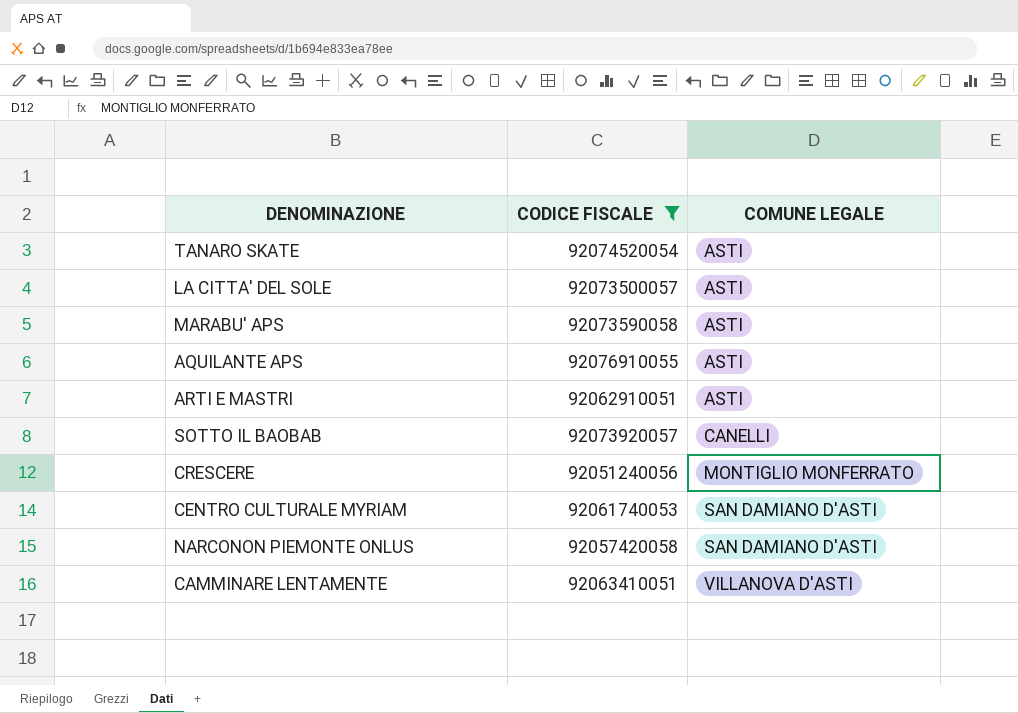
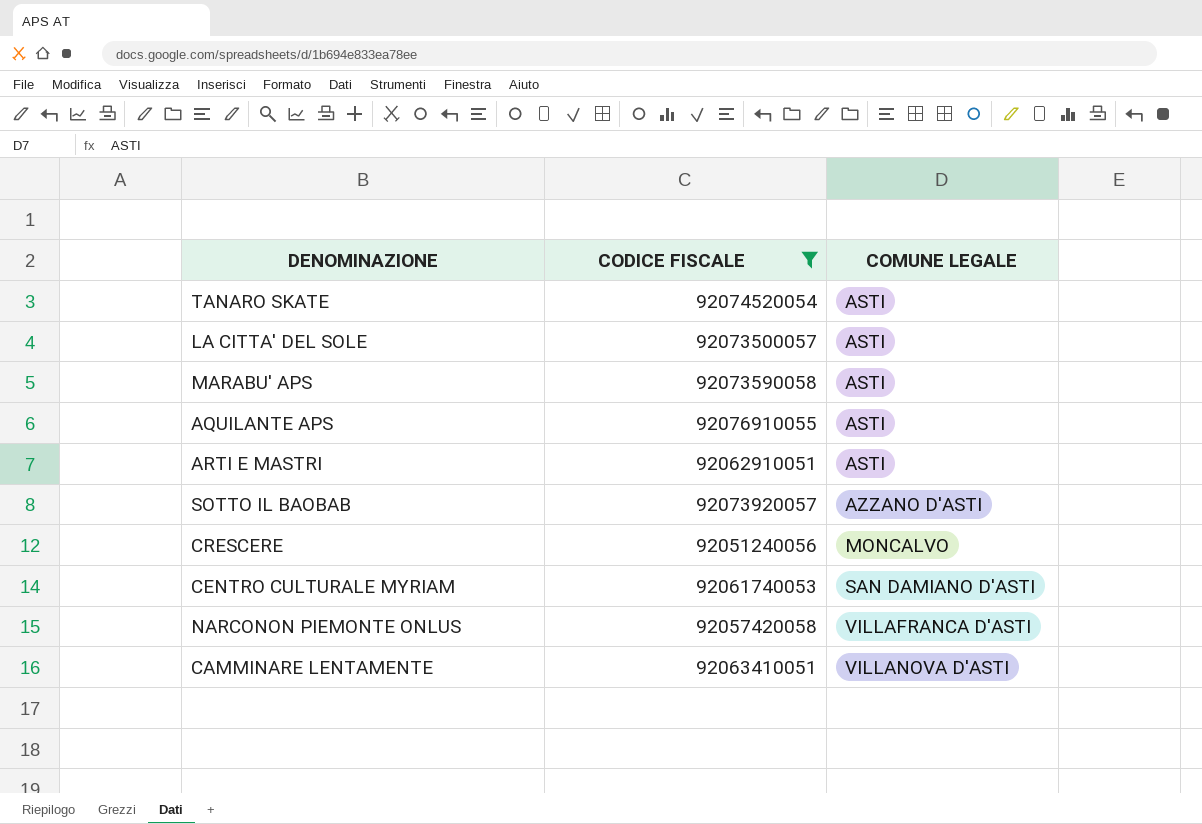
SOTTO IL BAOBAB | COMUNE LEGALE: CANELLI -> AZZANO D'ASTI
CRESCERE | COMUNE LEGALE: MONTIGLIO MONFERRATO -> MONCALVO
NARCONON PIEMONTE ONLUS | COMUNE LEGALE: SAN DAMIANO D'ASTI -> VILLAFRANCA D'ASTI

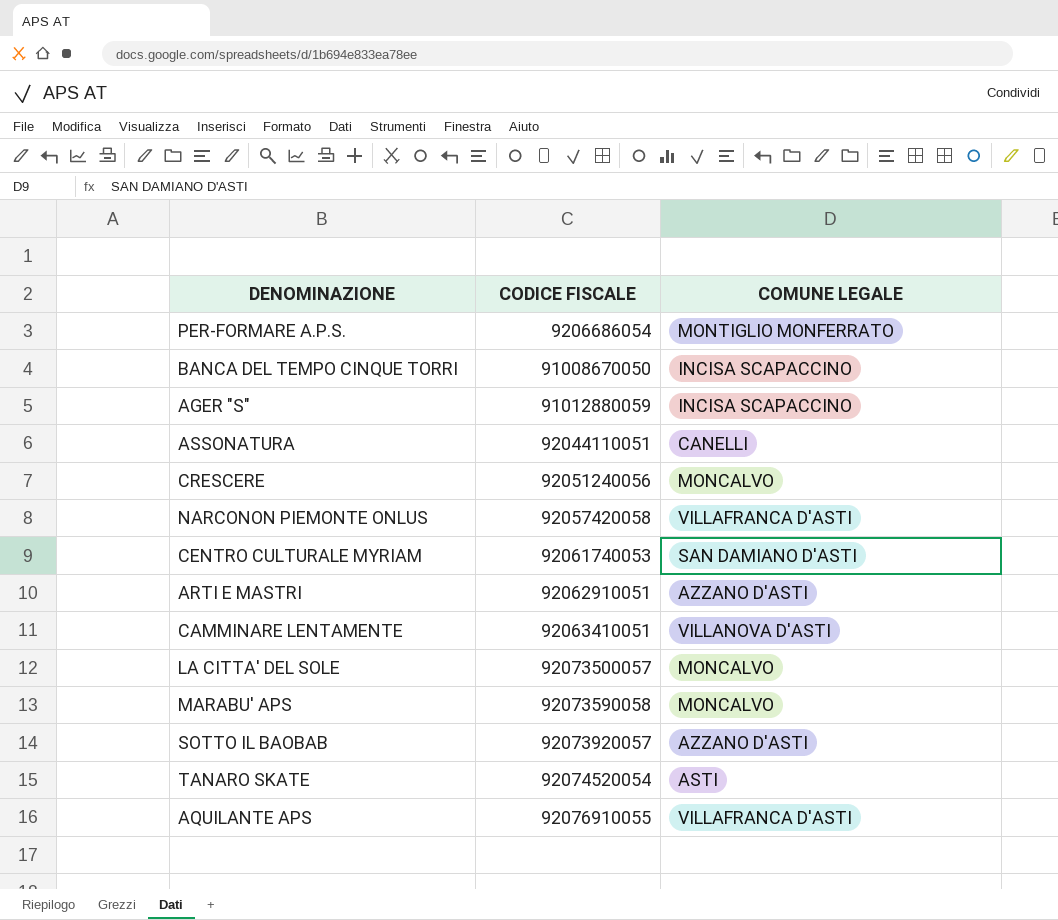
filter: CODICE FISCALE >= 92051240056 -> none
row order: COMUNE LEGALE ascending -> CODICE FISCALE ascending
ARTI E MASTRI | COMUNE LEGALE: ASTI -> AZZANO D'ASTI
LA CITTA' DEL SOLE | COMUNE LEGALE: ASTI -> MONCALVO
MARABU' APS | COMUNE LEGALE: ASTI -> MONCALVO
AQUILANTE APS | COMUNE LEGALE: ASTI -> VILLAFRANCA D'ASTI

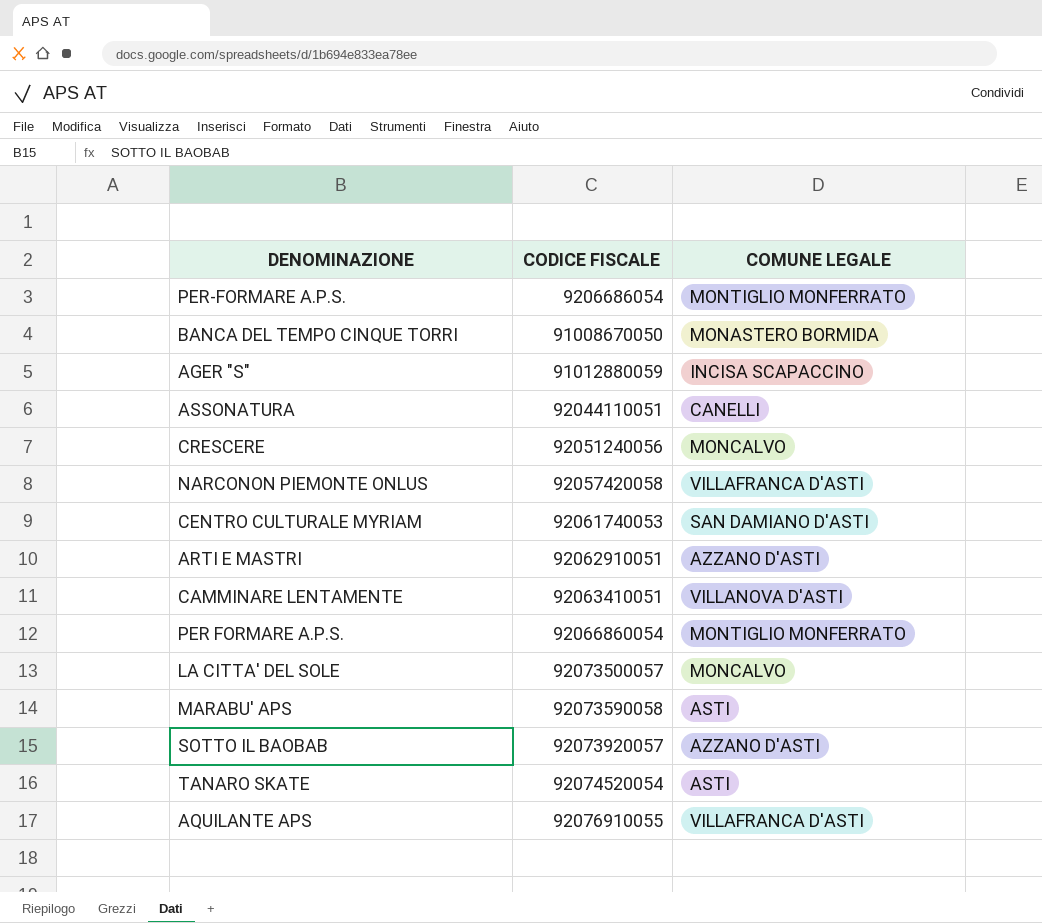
BANCA DEL TEMPO CINQUE TORRI | COMUNE LEGALE: INCISA SCAPACCINO -> MONASTERO BORMIDA
row PER FORMARE A.P.S.: none -> 92066860054 | MONTIGLIO MONFERRATO
MARABU' APS | COMUNE LEGALE: MONCALVO -> ASTI

